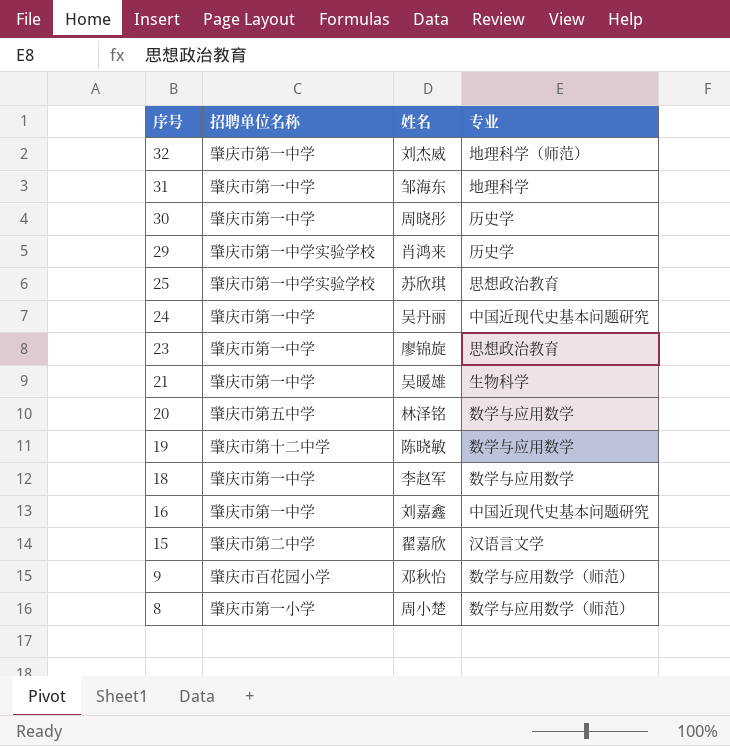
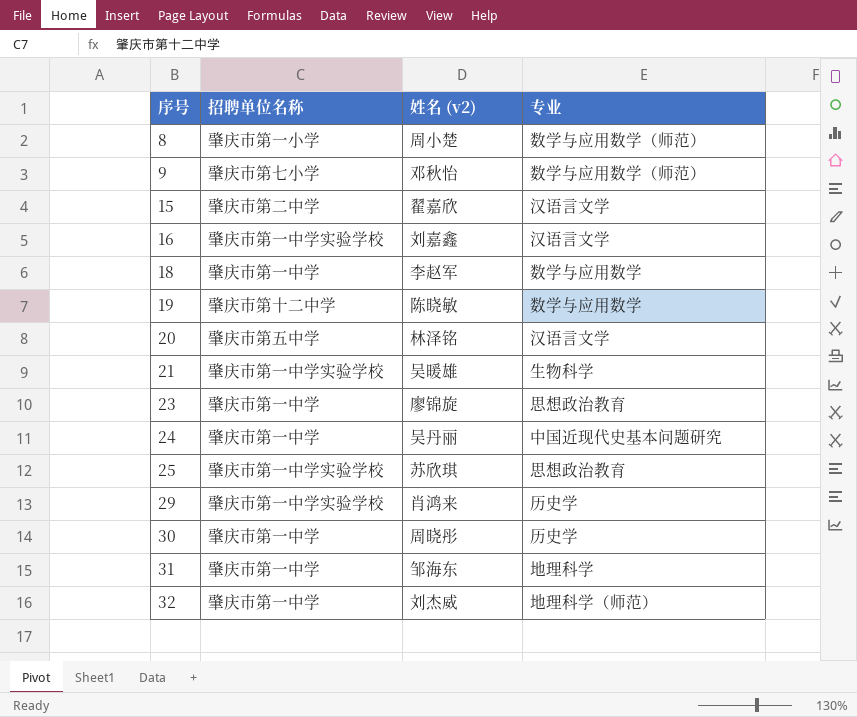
row order: 序号 descending -> 序号 ascending
column name: 姓名 -> 姓名 (v2)
9 | 招聘单位名称: 肇庆市百花园小学 -> 肇庆市第七小学
16 | 招聘单位名称: 肇庆市第一中学 -> 肇庆市第一中学实验学校
16 | 专业: 中国近现代史基本问题研究 -> 汉语言文学
20 | 专业: 数学与应用数学 -> 汉语言文学
21 | 招聘单位名称: 肇庆市第一中学 -> 肇庆市第一中学实验学校

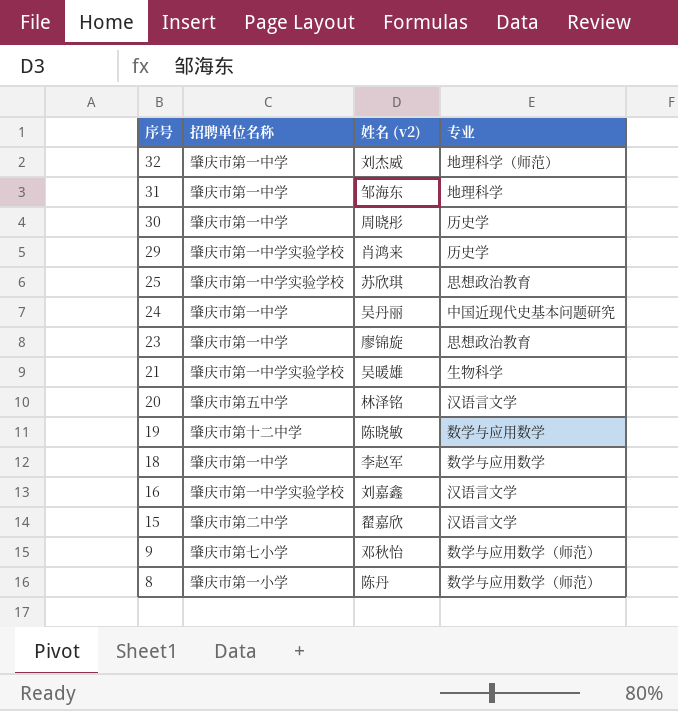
row order: 序号 ascending -> 序号 descending
8 | 姓名 (v2): 周小楚 -> 陈丹

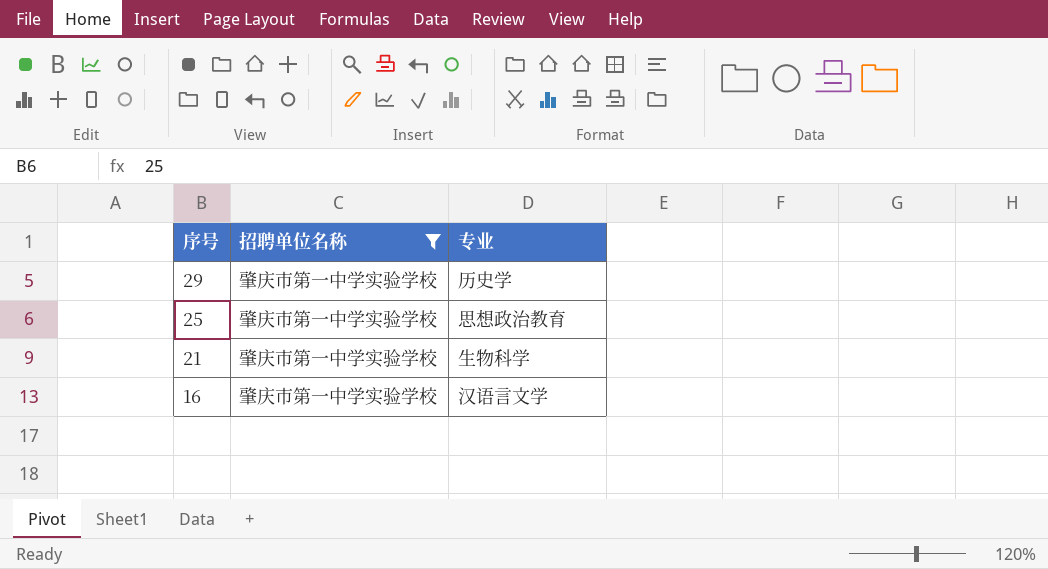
filter: none -> 招聘单位名称 = 肇庆市第一中学实验学校
column 姓名 (v2) | position: 3 -> none

